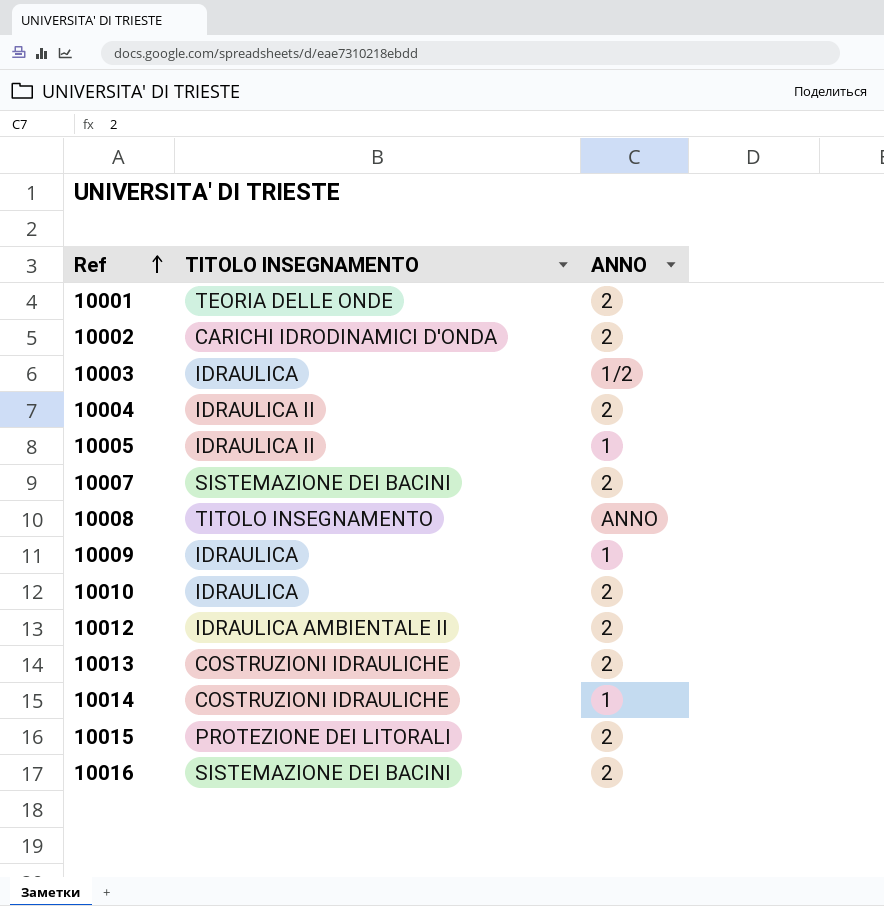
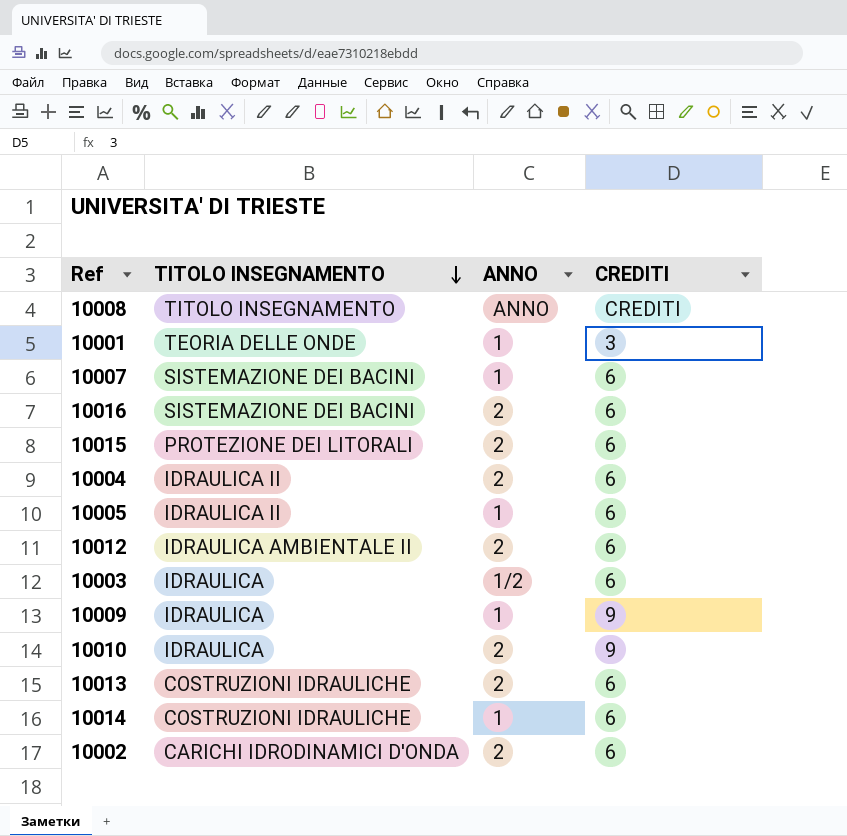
row order: Ref ascending -> TITOLO INSEGNAMENTO descending
column CREDITI | position: none -> 4
10001 | ANNO: 2 -> 1
10007 | ANNO: 2 -> 1

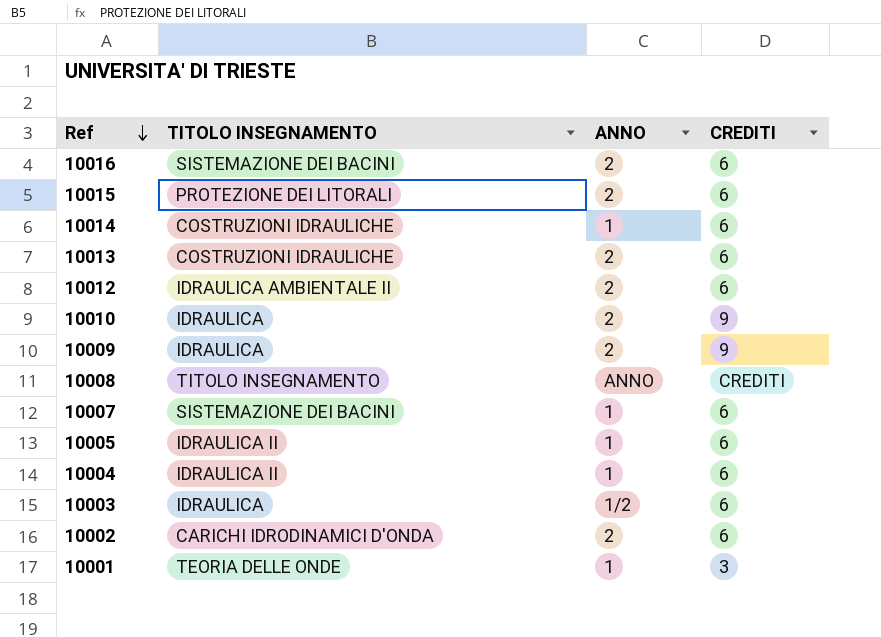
row order: TITOLO INSEGNAMENTO descending -> Ref descending
10009 | ANNO: 1 -> 2
10004 | ANNO: 2 -> 1

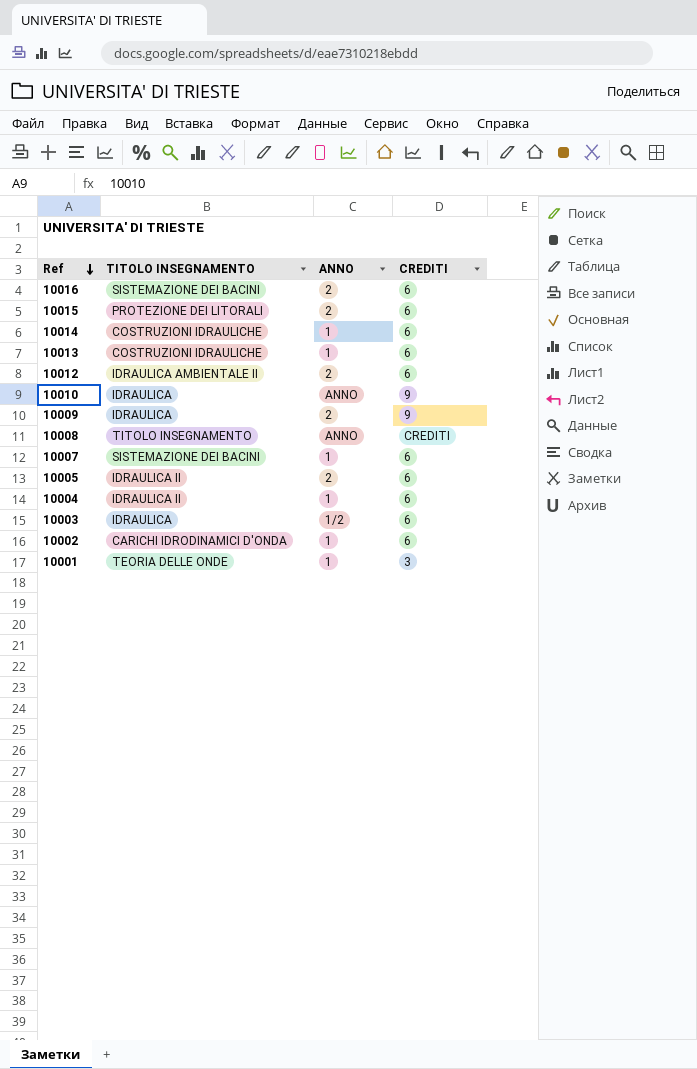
10013 | ANNO: 2 -> 1
10010 | ANNO: 2 -> ANNO
10005 | ANNO: 1 -> 2
10002 | ANNO: 2 -> 1

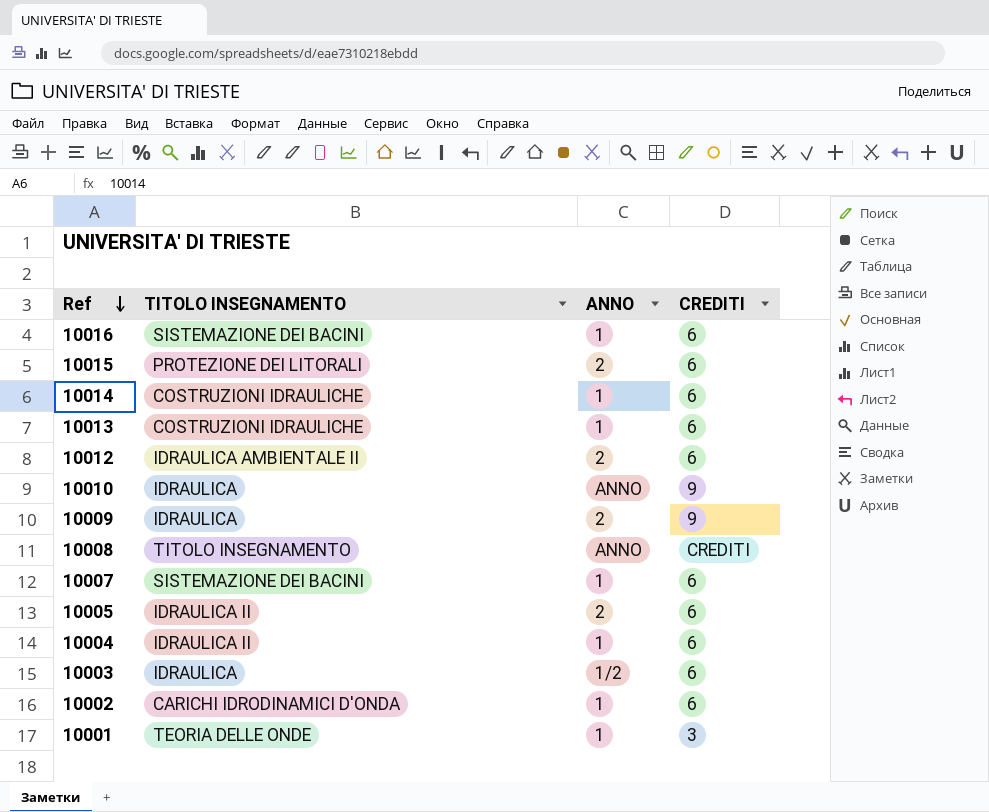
10016 | ANNO: 2 -> 1

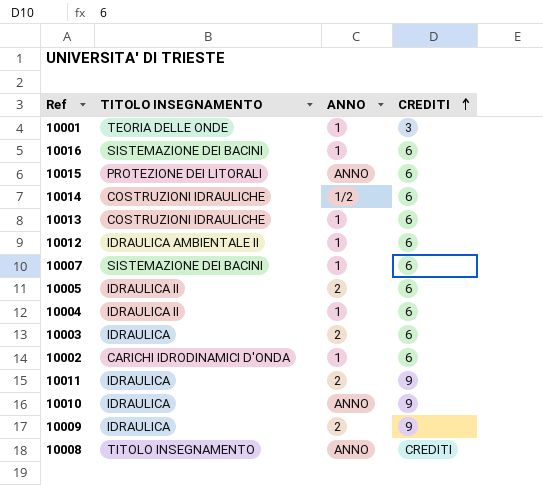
row order: Ref descending -> CREDITI ascending
10015 | ANNO: 2 -> ANNO
10014 | ANNO: 1 -> 1/2
10012 | ANNO: 2 -> 1
10003 | ANNO: 1/2 -> 2
row 10011: none -> IDRAULICA | 2 | 9

